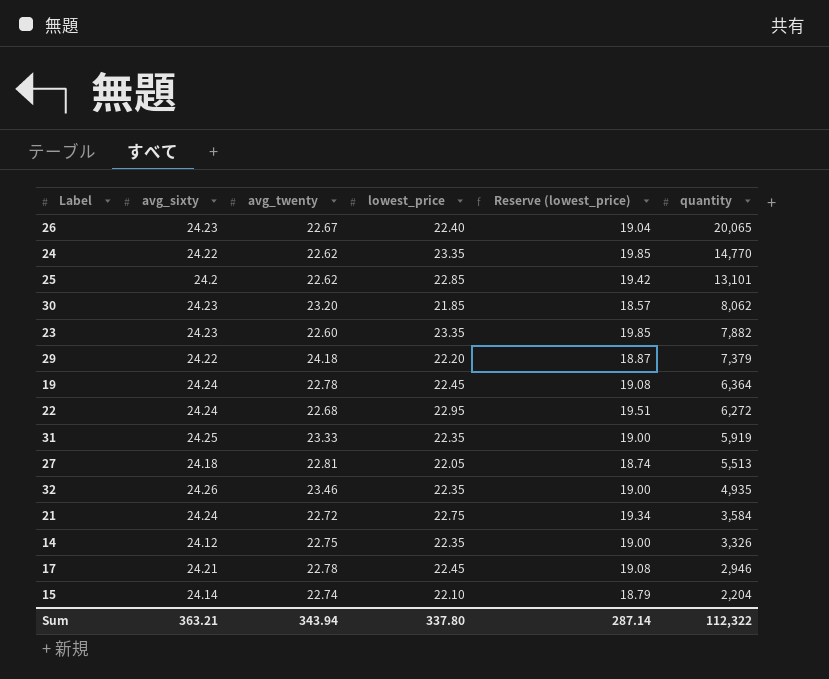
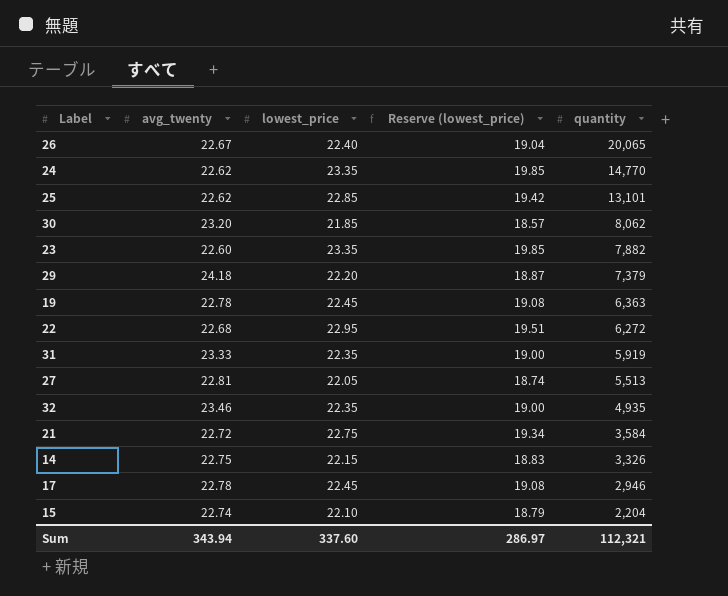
column avg_sixty | position: 2 -> none
19 | quantity: 6,364 -> 6,363
14 | lowest_price: 22.35 -> 22.15
14 | Reserve (lowest_price): 19.00 -> 18.83
Sum | lowest_price: 337.80 -> 337.60
Sum | Reserve (lowest_price): 287.14 -> 286.97
Sum | quantity: 112,322 -> 112,321

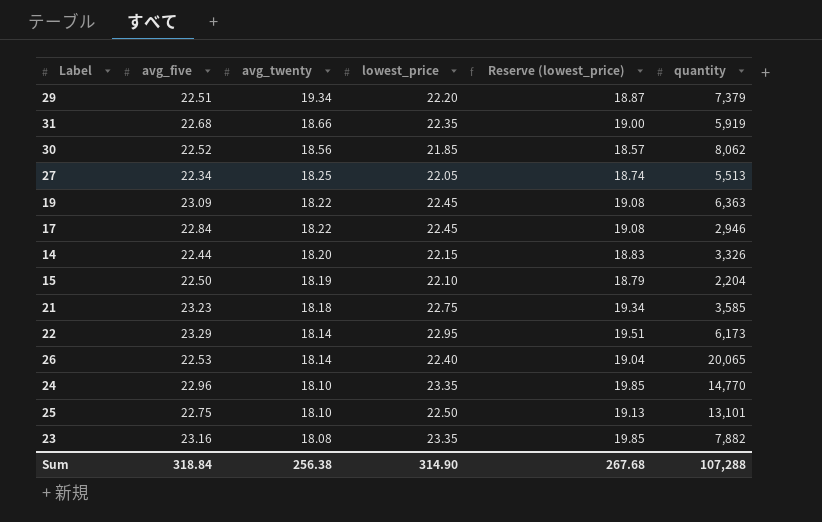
row order: quantity descending -> avg_twenty descending
column avg_five | position: none -> 2
row 32: 23.46 | 22.35 | 19.00 | 4,935 -> none
29 | avg_twenty: 24.18 -> 19.34
31 | avg_twenty: 23.33 -> 18.66
30 | avg_twenty: 23.20 -> 18.56
27 | avg_twenty: 22.81 -> 18.25
19 | avg_twenty: 22.78 -> 18.22
17 | avg_twenty: 22.78 -> 18.22
14 | avg_twenty: 22.75 -> 18.20
15 | avg_twenty: 22.74 -> 18.19
21 | avg_twenty: 22.72 -> 18.18
21 | quantity: 3,584 -> 3,585
22 | avg_twenty: 22.68 -> 18.14
22 | quantity: 6,272 -> 6,173
26 | avg_twenty: 22.67 -> 18.14
24 | avg_twenty: 22.62 -> 18.10
25 | avg_twenty: 22.62 -> 18.10
25 | lowest_price: 22.85 -> 22.50
25 | Reserve (lowest_price): 19.42 -> 19.13
23 | avg_twenty: 22.60 -> 18.08
Sum | avg_twenty: 343.94 -> 256.38
Sum | lowest_price: 337.60 -> 314.90
Sum | Reserve (lowest_price): 286.97 -> 267.68
Sum | quantity: 112,321 -> 107,288

